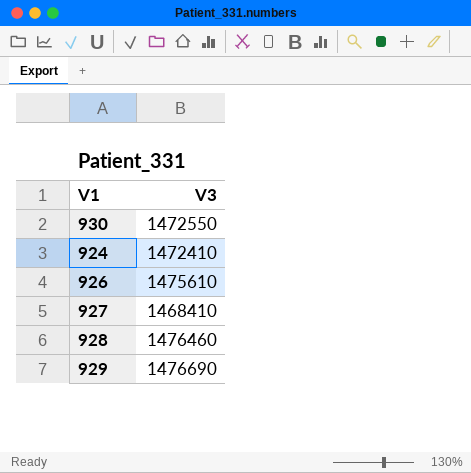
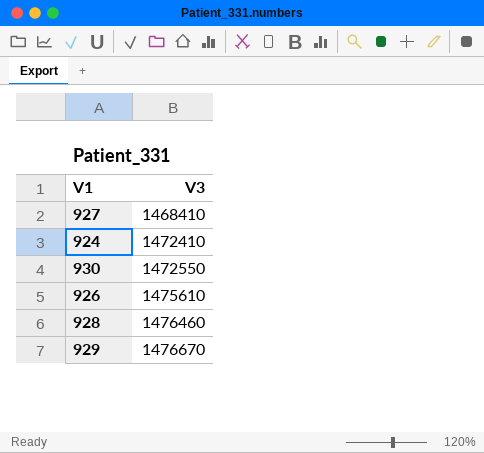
row order: none -> V3 ascending
929 | V3: 1476690 -> 1476670

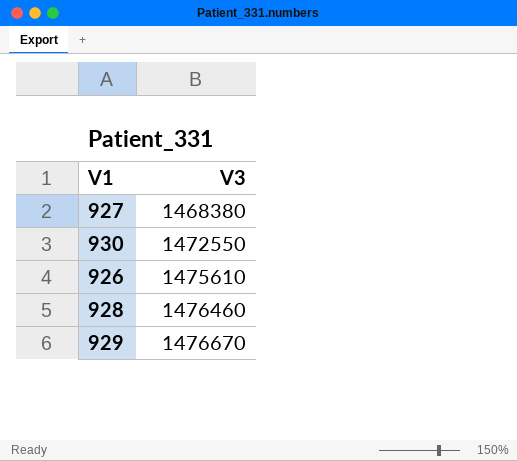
row 924: 1472410 -> none
927 | V3: 1468410 -> 1468380

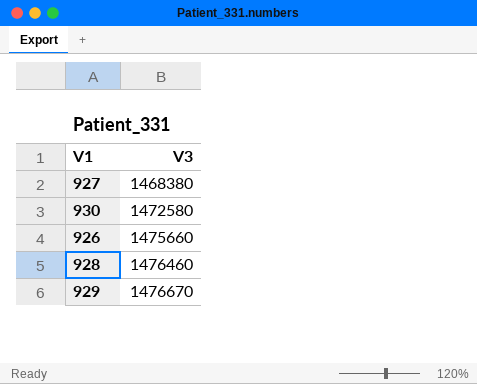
930 | V3: 1472550 -> 1472580
926 | V3: 1475610 -> 1475660

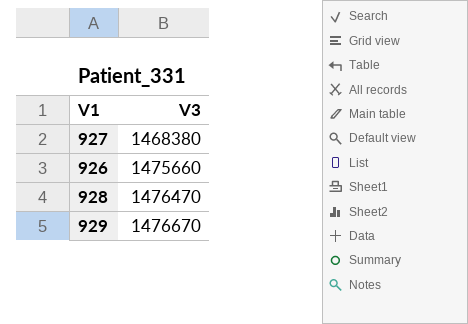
row 930: 1472580 -> none
928 | V3: 1476460 -> 1476470

